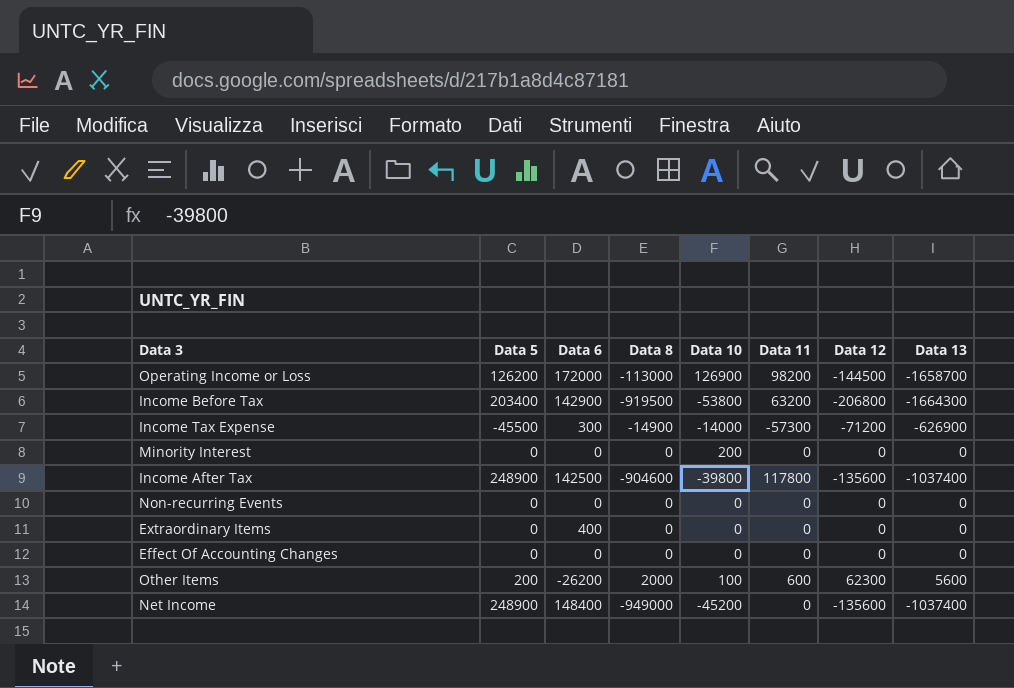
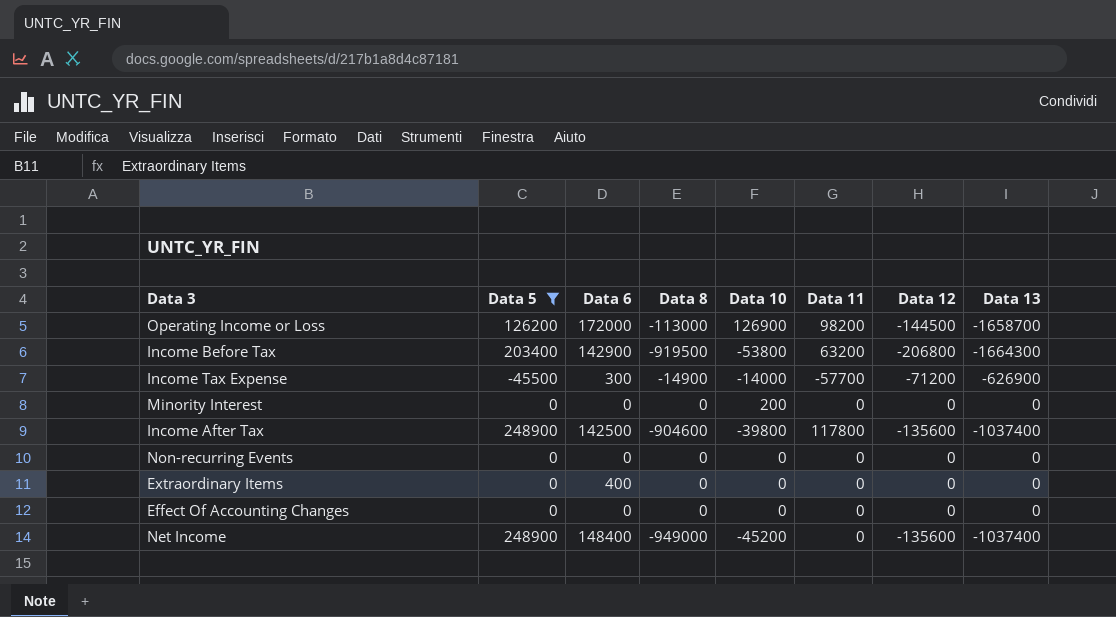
filter: none -> Data 5 != 200
Income Tax Expense | Data 11: -57300 -> -57700

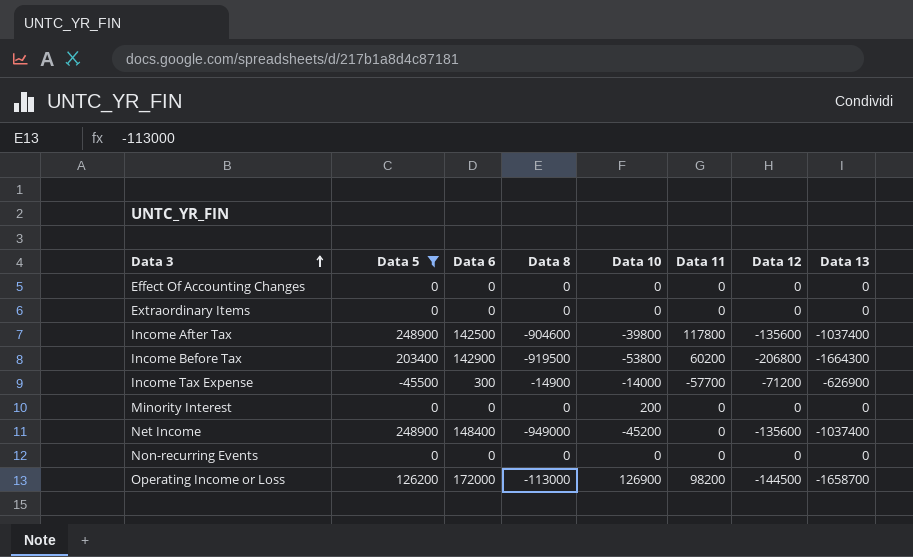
row order: none -> Data 3 ascending
Extraordinary Items | Data 6: 400 -> 0
Income Before Tax | Data 11: 63200 -> 60200

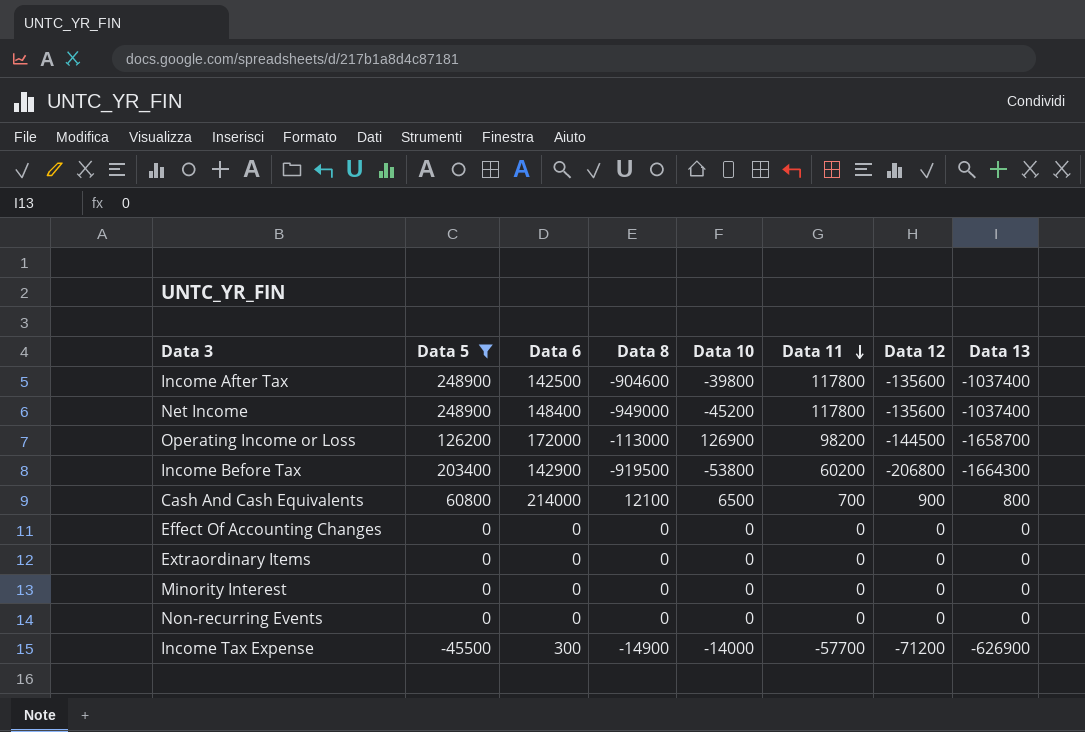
row order: Data 3 ascending -> Data 11 descending
Net Income | Data 11: 0 -> 117800
row Cash And Cash Equivalents: none -> 60800 | 214000 | 12100 | 6500 | 700 | 900 | 800
Minority Interest | Data 10: 200 -> 0

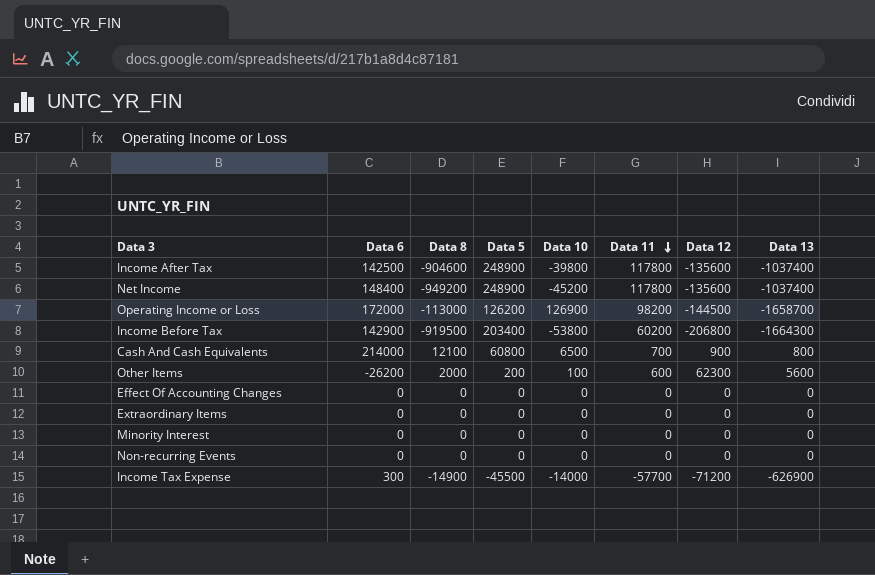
filter: Data 5 != 200 -> none
column Data 5 | position: 2 -> 4
Net Income | Data 8: -949000 -> -949200

